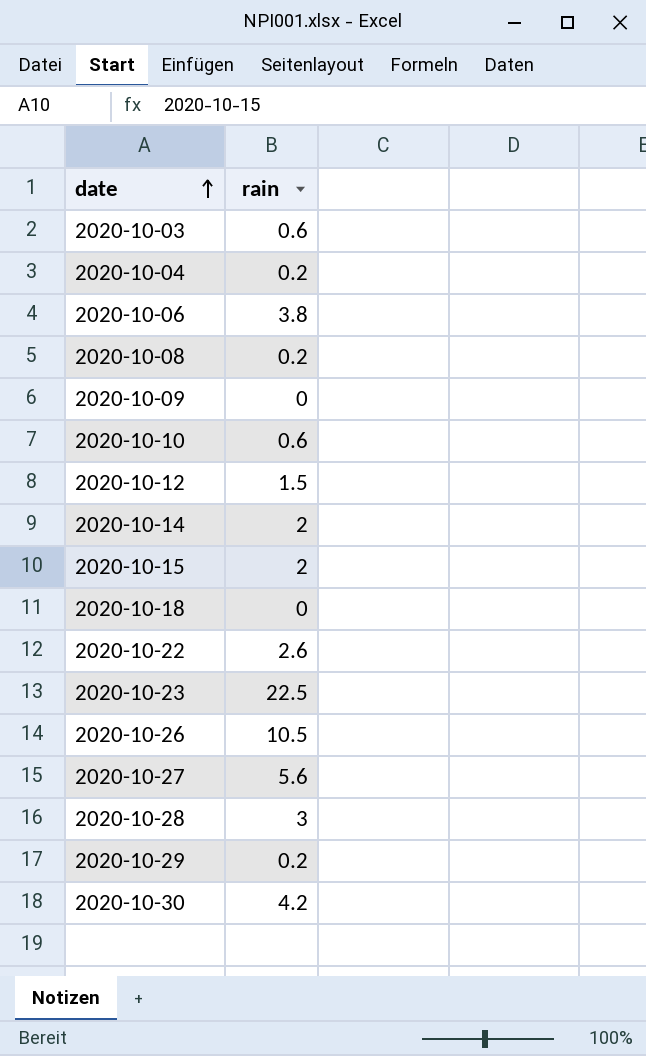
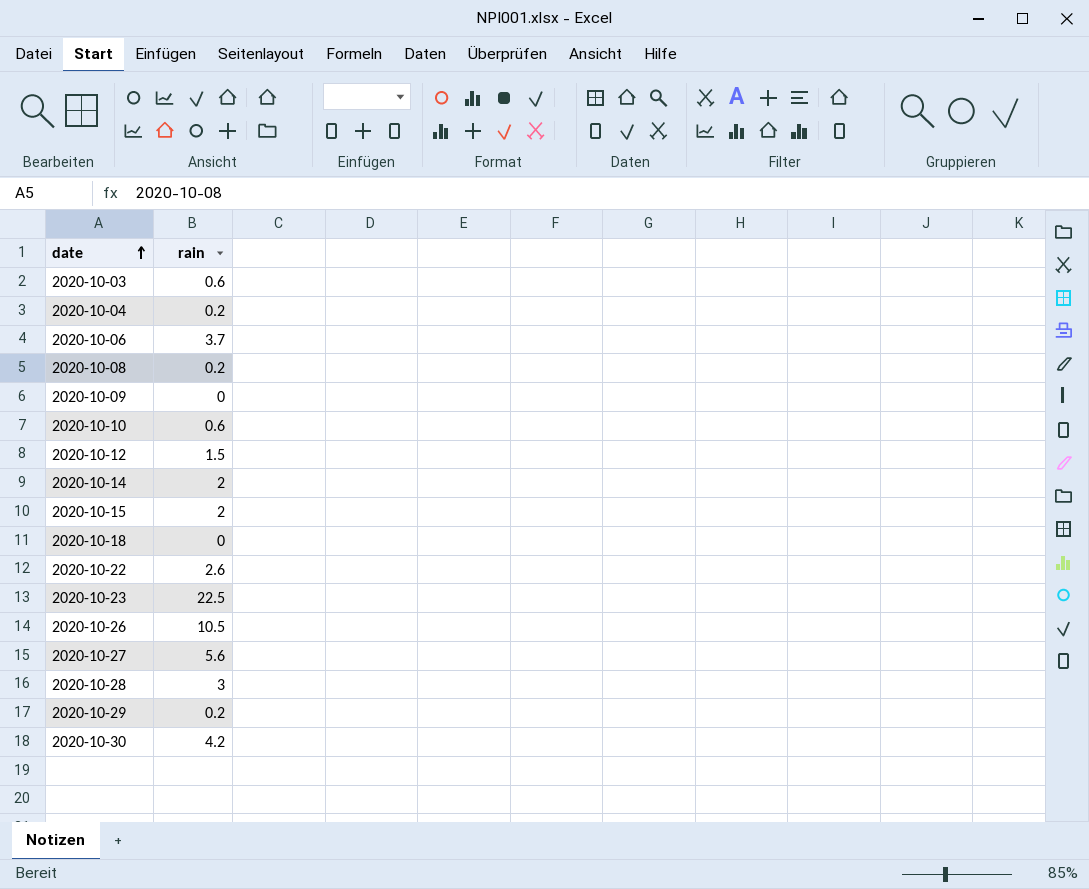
2020-10-06 | rain: 3.8 -> 3.7

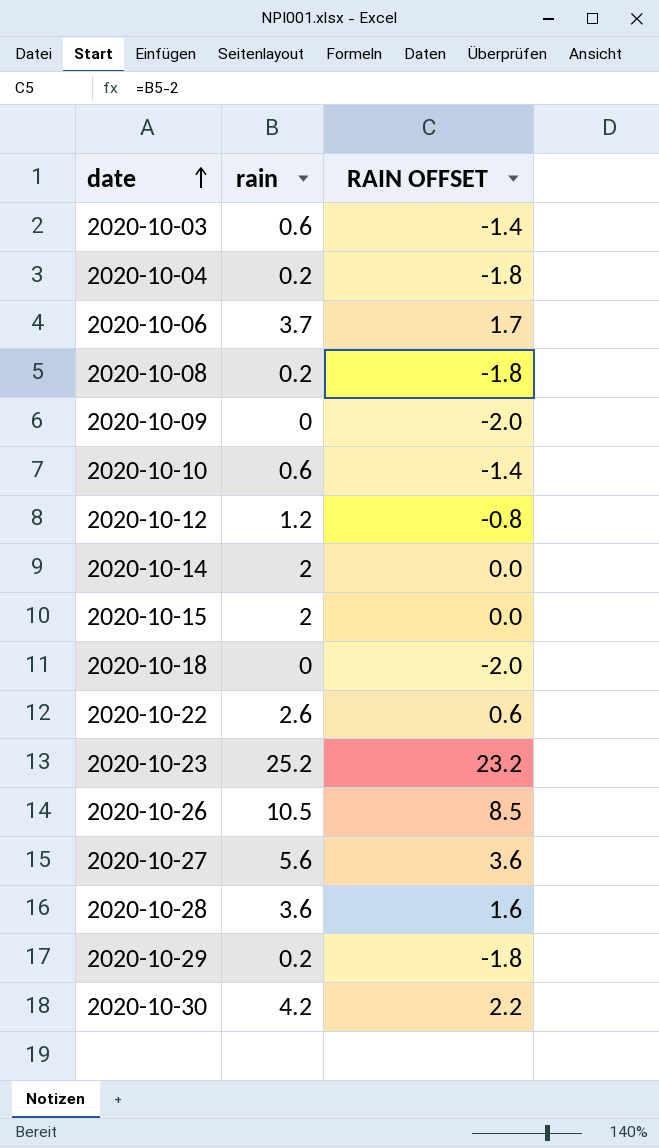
column RAIN OFFSET | formula: none -> [rain] - 2
2020-10-12 | rain: 1.5 -> 1.2
2020-10-23 | rain: 22.5 -> 25.2
2020-10-28 | rain: 3 -> 3.6

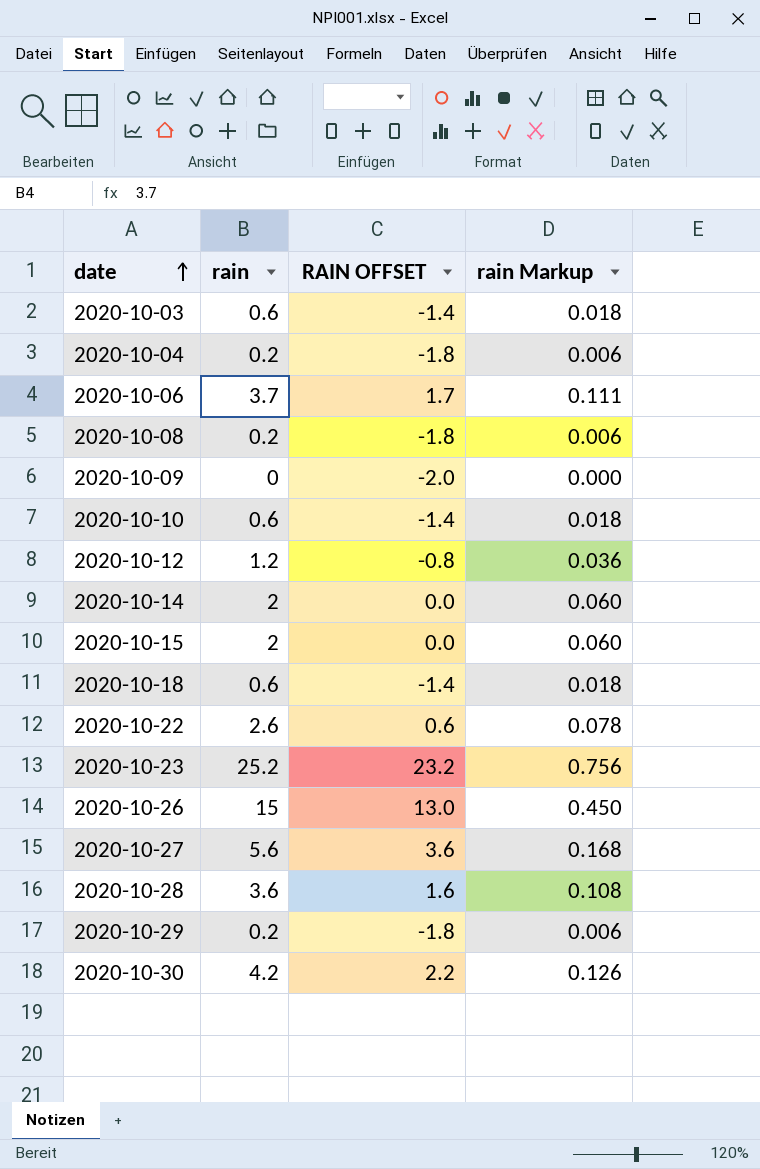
column rain Markup | formula: none -> [rain] * 0.03
2020-10-18 | rain: 0 -> 0.6
2020-10-18 | RAIN OFFSET: -2.0 -> -1.4
2020-10-26 | rain: 10.5 -> 15
2020-10-26 | RAIN OFFSET: 8.5 -> 13.0

